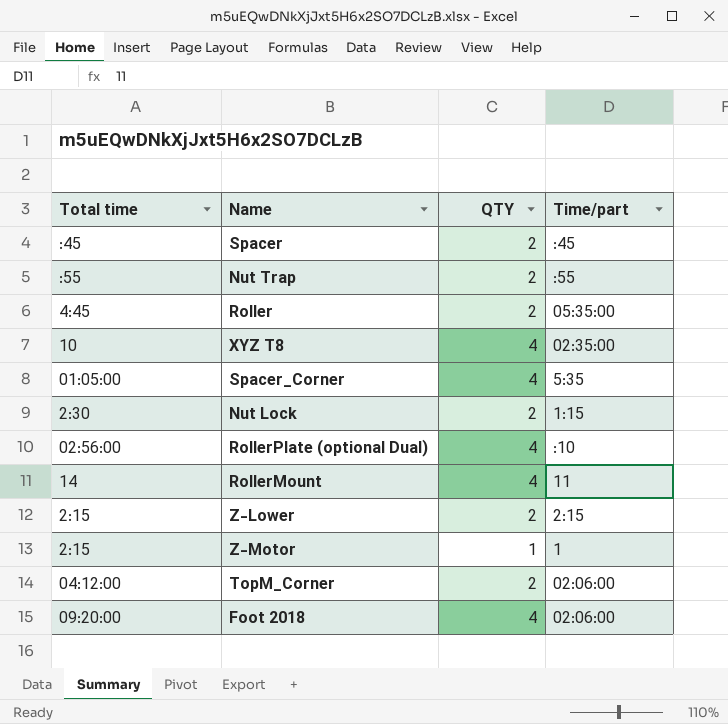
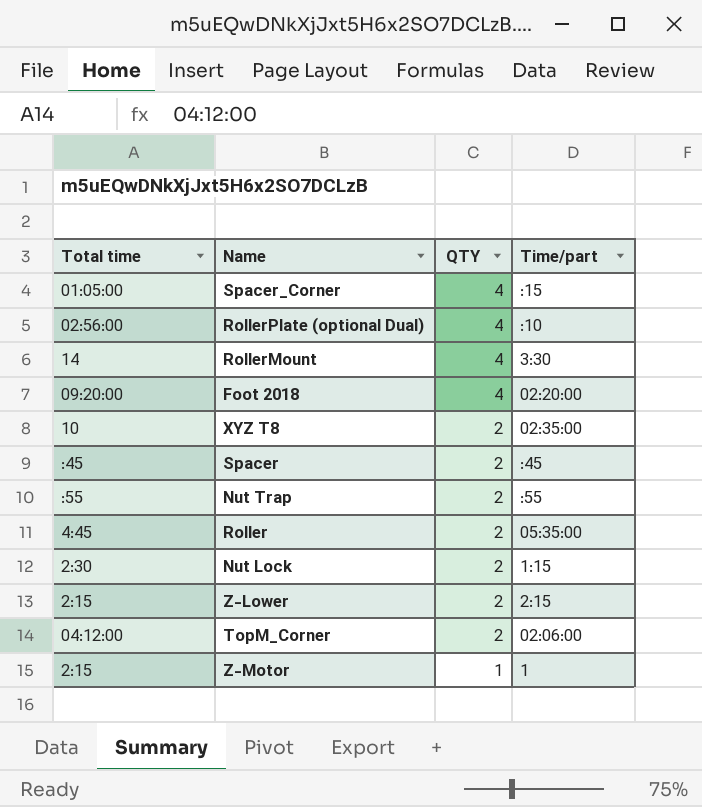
row order: none -> QTY descending
Spacer_Corner | Time/part: 5:35 -> :15
RollerMount | Time/part: 11 -> 3:30
Foot 2018 | Time/part: 02:06:00 -> 02:20:00
XYZ T8 | QTY: 4 -> 2

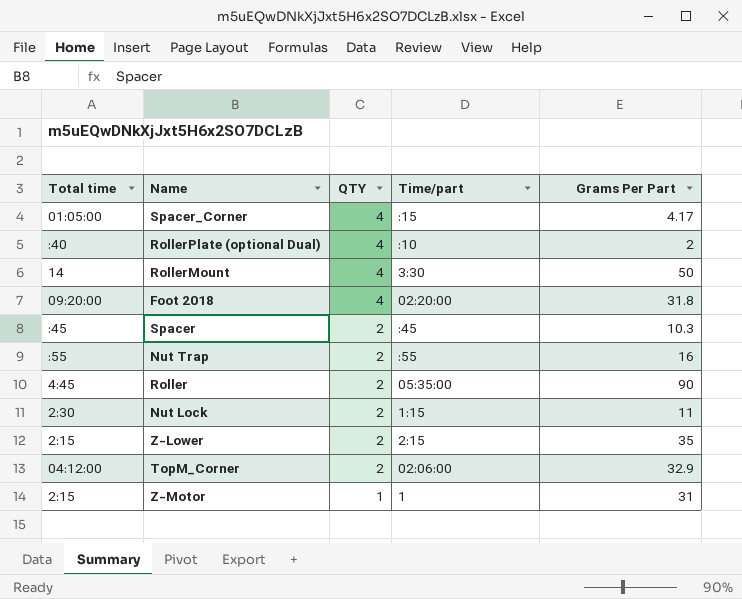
column Grams Per Part | position: none -> 5
row XYZ T8: 10 | 2 | 02:35:00 -> none
RollerPlate (optional Dual) | Total time: 02:56:00 -> :40

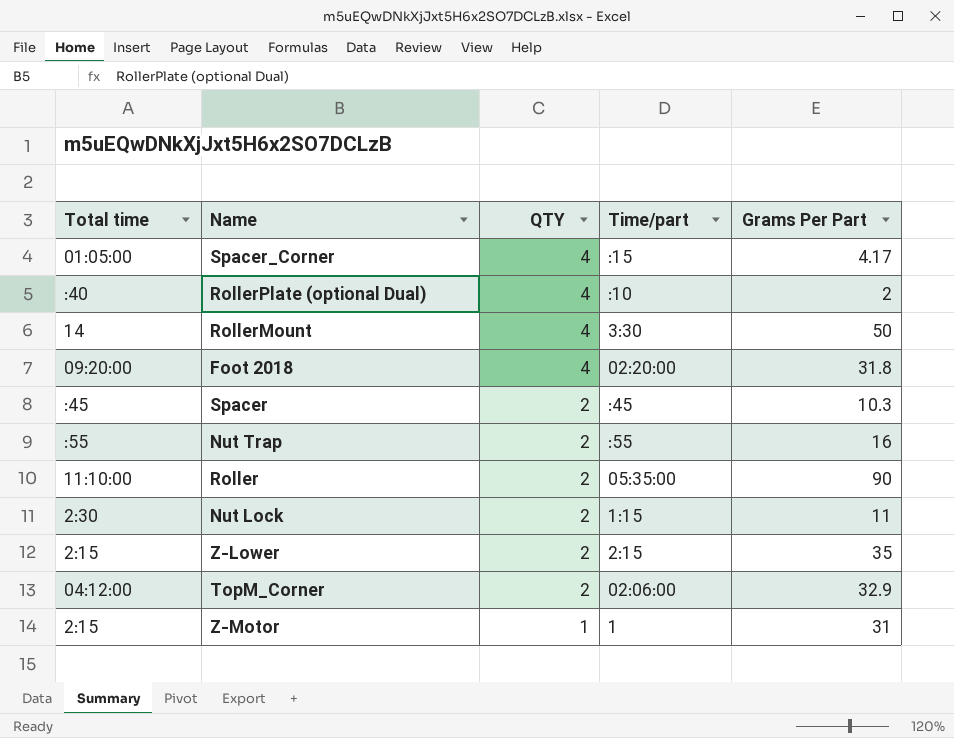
Roller | Total time: 4:45 -> 11:10:00

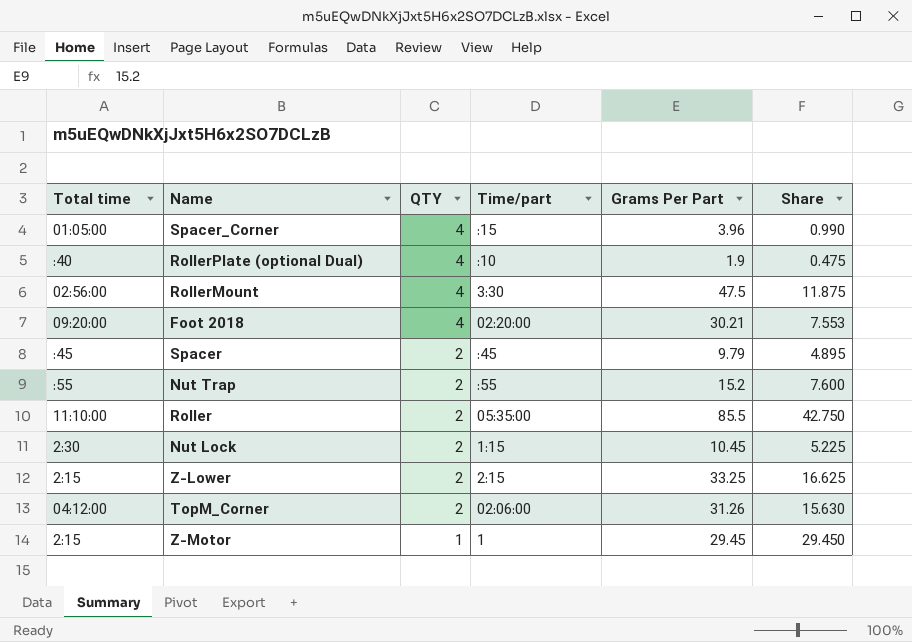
column Share | formula: none -> [Grams Per Part] / [QTY]
Spacer_Corner | Grams Per Part: 4.17 -> 3.96
RollerPlate (optional Dual) | Grams Per Part: 2 -> 1.9
RollerMount | Total time: 14 -> 02:56:00
RollerMount | Grams Per Part: 50 -> 47.5
Foot 2018 | Grams Per Part: 31.8 -> 30.21
Spacer | Grams Per Part: 10.3 -> 9.79
Nut Trap | Grams Per Part: 16 -> 15.2
Roller | Grams Per Part: 90 -> 85.5
Nut Lock | Grams Per Part: 11 -> 10.45
Z-Lower | Grams Per Part: 35 -> 33.25
TopM_Corner | Grams Per Part: 32.9 -> 31.26
Z-Motor | Grams Per Part: 31 -> 29.45

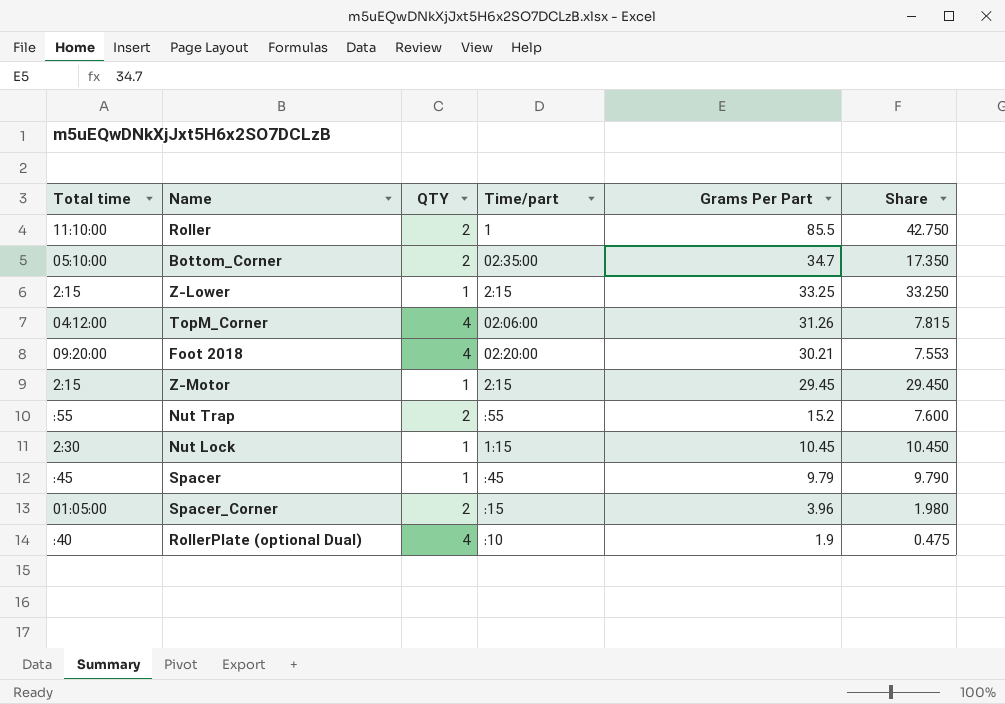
row order: QTY descending -> Grams Per Part descending
row RollerMount: 02:56:00 | 4 | 3:30 | 47.5 | 11.875 -> none
Roller | Time/part: 05:35:00 -> 1
row Bottom_Corner: none -> 05:10:00 | 2 | 02:35:00 | 34.7 | 17.350
Z-Lower | QTY: 2 -> 1
Z-Lower | Share: 16.625 -> 33.250
TopM_Corner | QTY: 2 -> 4
TopM_Corner | Share: 15.630 -> 7.815
Z-Motor | Time/part: 1 -> 2:15
Nut Lock | QTY: 2 -> 1
Nut Lock | Share: 5.225 -> 10.450
Spacer | QTY: 2 -> 1
Spacer | Share: 4.895 -> 9.790
Spacer_Corner | QTY: 4 -> 2
Spacer_Corner | Share: 0.990 -> 1.980

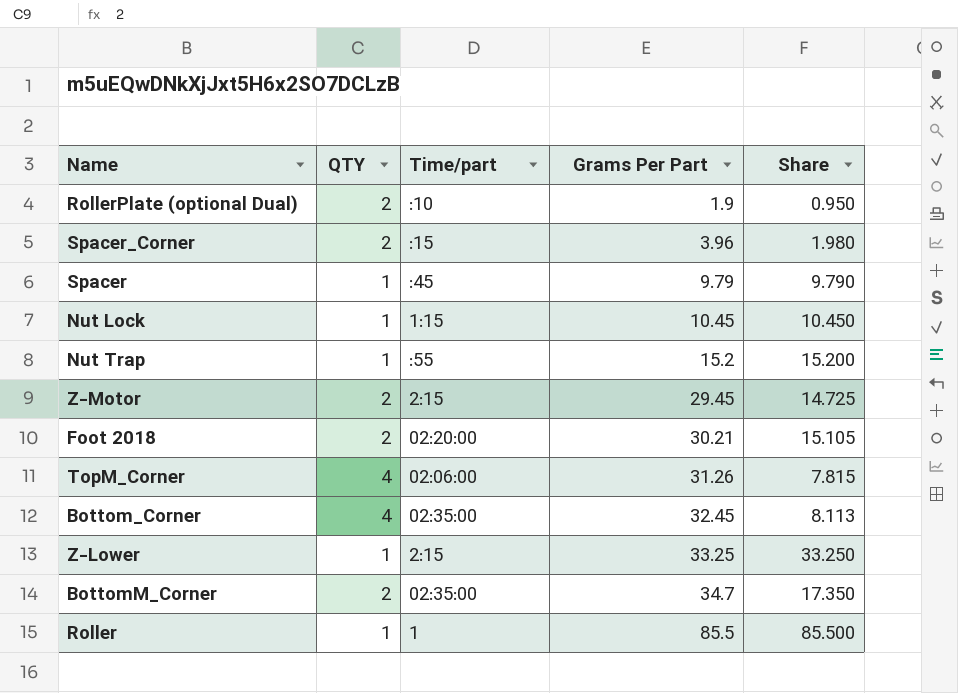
row order: Grams Per Part descending -> Grams Per Part ascending
column Total time | position: 1 -> none
RollerPlate (optional Dual) | QTY: 4 -> 2
RollerPlate (optional Dual) | Share: 0.475 -> 0.950
Nut Trap | QTY: 2 -> 1
Nut Trap | Share: 7.600 -> 15.200
Z-Motor | QTY: 1 -> 2
Z-Motor | Share: 29.450 -> 14.725
Foot 2018 | QTY: 4 -> 2
Foot 2018 | Share: 7.553 -> 15.105
Bottom_Corner | QTY: 2 -> 4
Bottom_Corner | Grams Per Part: 34.7 -> 32.45
Bottom_Corner | Share: 17.350 -> 8.113
row BottomM_Corner: none -> 2 | 02:35:00 | 34.7 | 17.350
Roller | QTY: 2 -> 1
Roller | Share: 42.750 -> 85.500

